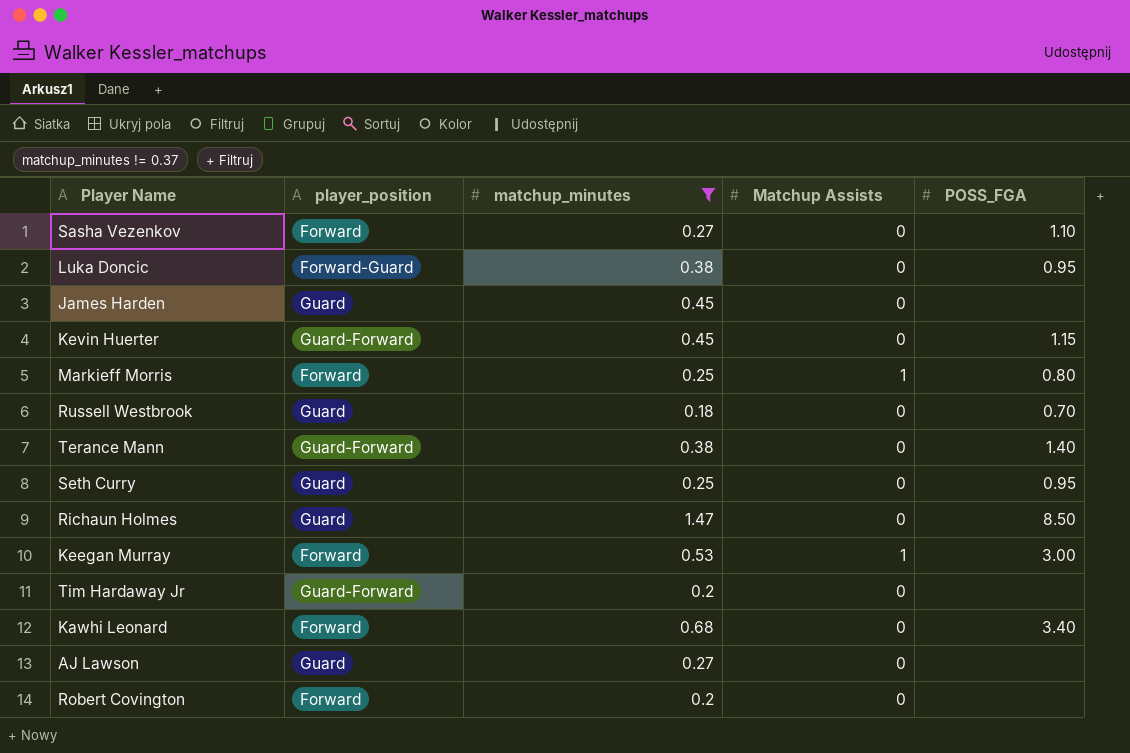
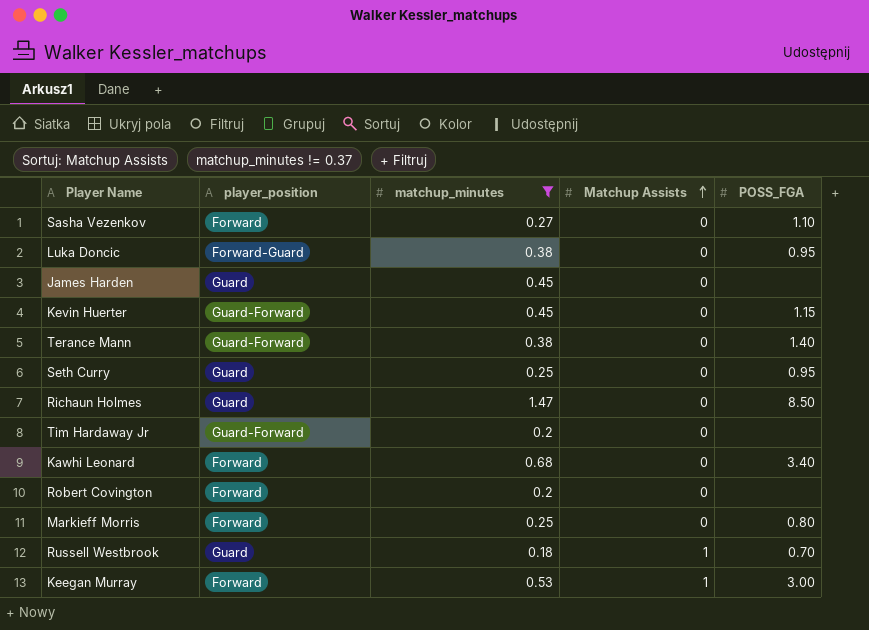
row order: none -> Matchup Assists ascending
row AJ Lawson: Guard | 0.27 | 0 | none -> none
Markieff Morris | Matchup Assists: 1 -> 0
Russell Westbrook | Matchup Assists: 0 -> 1

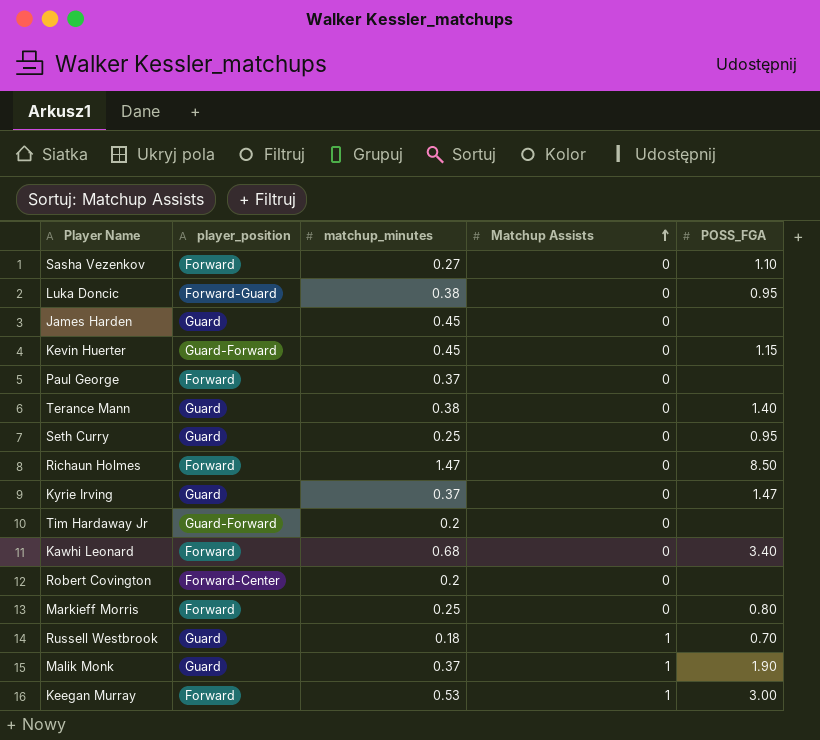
filter: matchup_minutes != 0.37 -> none
Terance Mann | player_position: Guard-Forward -> Guard
Richaun Holmes | player_position: Guard -> Forward
Robert Covington | player_position: Forward -> Forward-Center

